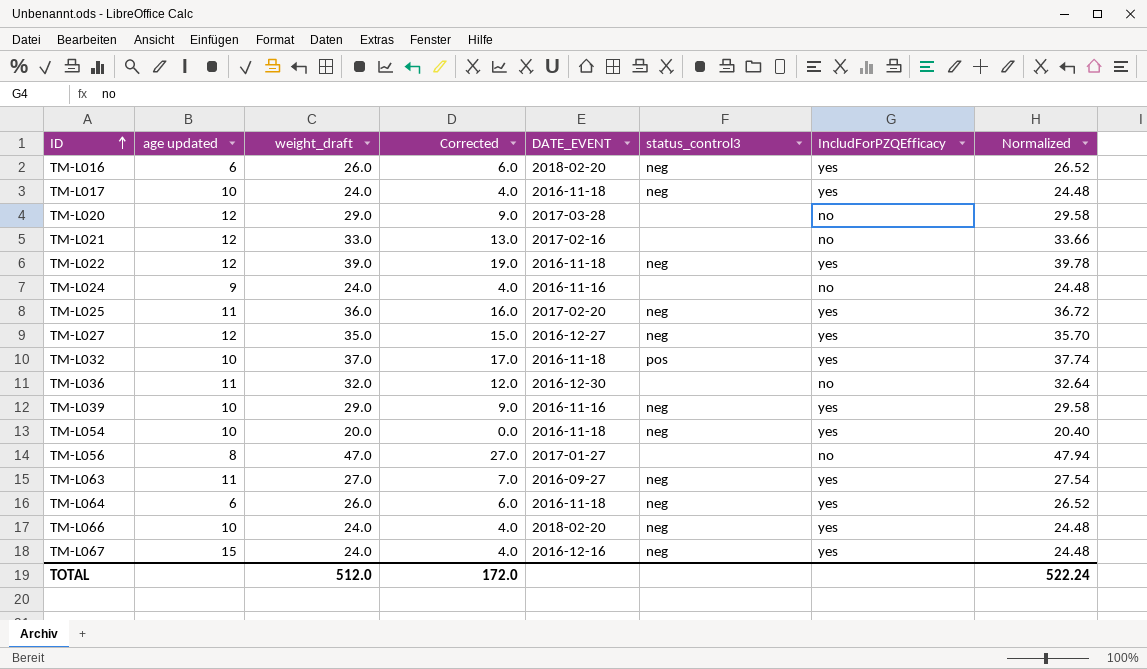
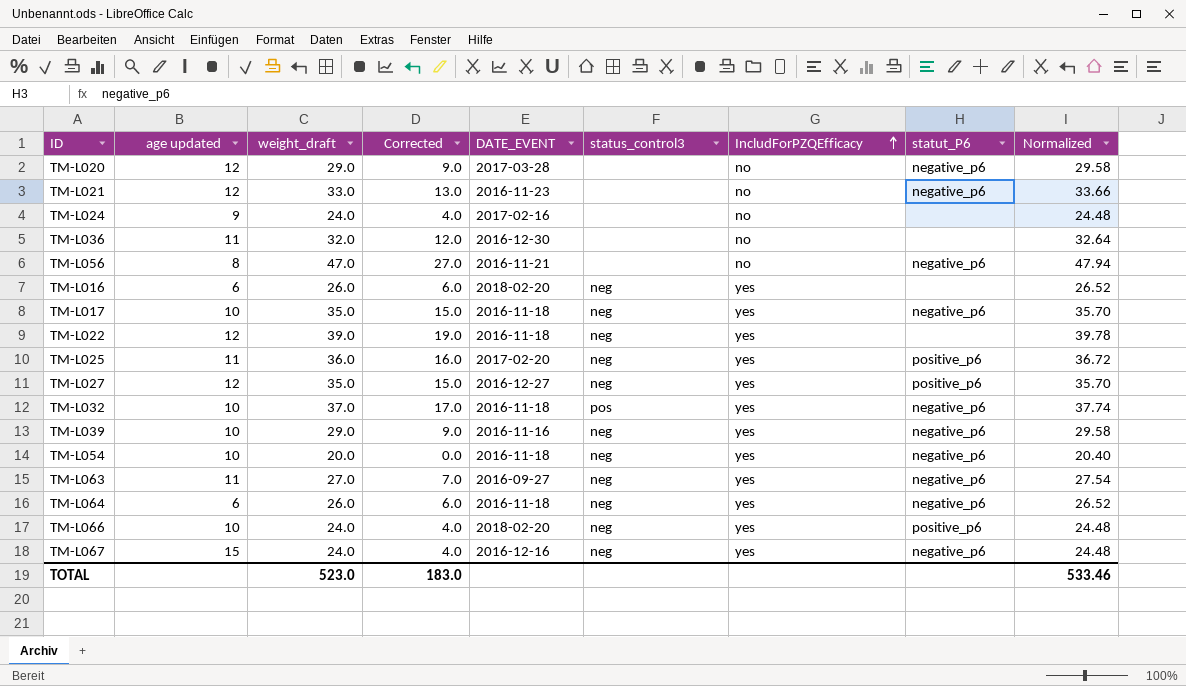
row order: ID ascending -> IncludForPZQEfficacy ascending
column statut_P6 | position: none -> 8
TM-L021 | DATE_EVENT: 2017-02-16 -> 2016-11-23
TM-L024 | DATE_EVENT: 2016-11-16 -> 2017-02-16
TM-L056 | DATE_EVENT: 2017-01-27 -> 2016-11-21
TM-L017 | weight_draft: 24.0 -> 35.0
TM-L017 | Corrected: 4.0 -> 15.0
TM-L017 | Normalized: 24.48 -> 35.70
TOTAL | weight_draft: 512.0 -> 523.0
TOTAL | Corrected: 172.0 -> 183.0
TOTAL | Normalized: 522.24 -> 533.46

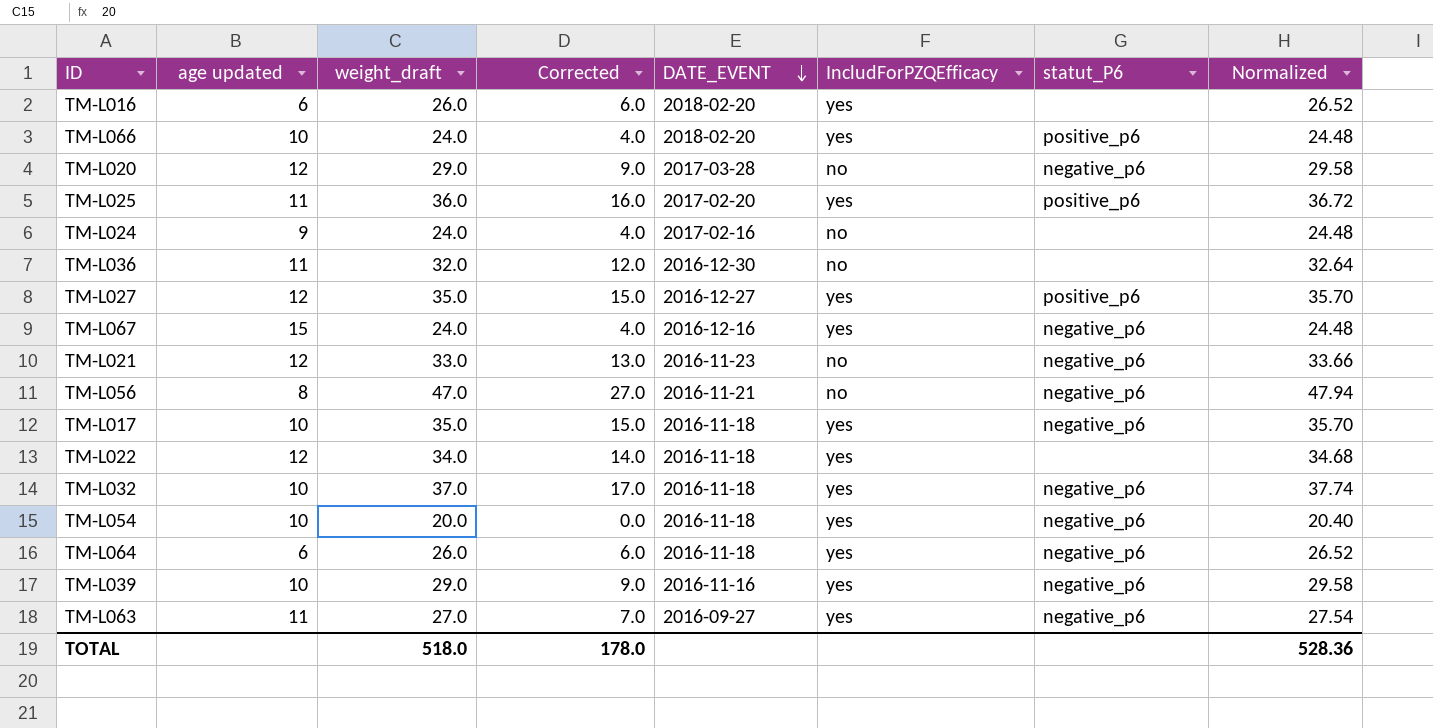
row order: IncludForPZQEfficacy ascending -> DATE_EVENT descending
column status_control3 | position: 6 -> none
TM-L022 | weight_draft: 39.0 -> 34.0
TM-L022 | Corrected: 19.0 -> 14.0
TM-L022 | Normalized: 39.78 -> 34.68
TOTAL | weight_draft: 523.0 -> 518.0
TOTAL | Corrected: 183.0 -> 178.0
TOTAL | Normalized: 533.46 -> 528.36

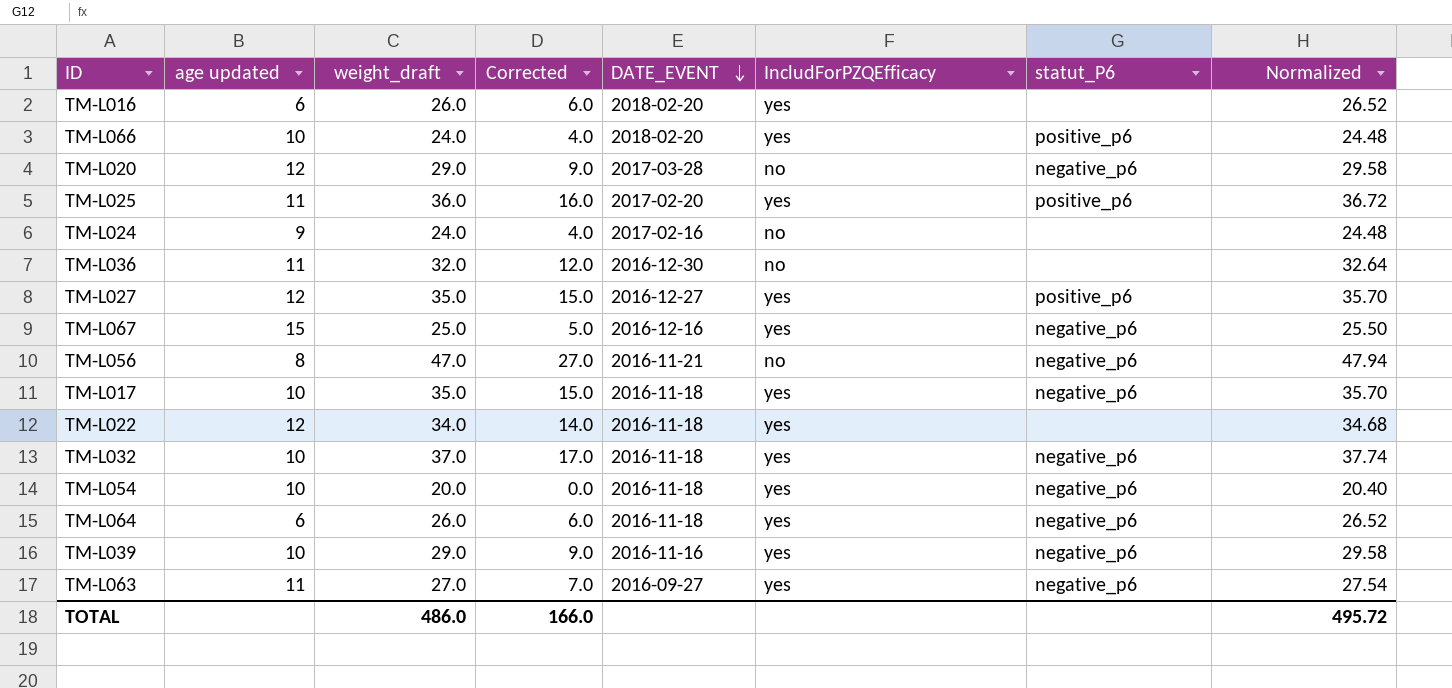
row TM-L021: 12 | 33.0 | 13.0 | 2016-11-23 | no | negative_p6 | 33.66 -> none
TM-L067 | weight_draft: 24.0 -> 25.0
TM-L067 | Corrected: 4.0 -> 5.0
TM-L067 | Normalized: 24.48 -> 25.50
TOTAL | weight_draft: 518.0 -> 486.0
TOTAL | Corrected: 178.0 -> 166.0
TOTAL | Normalized: 528.36 -> 495.72

